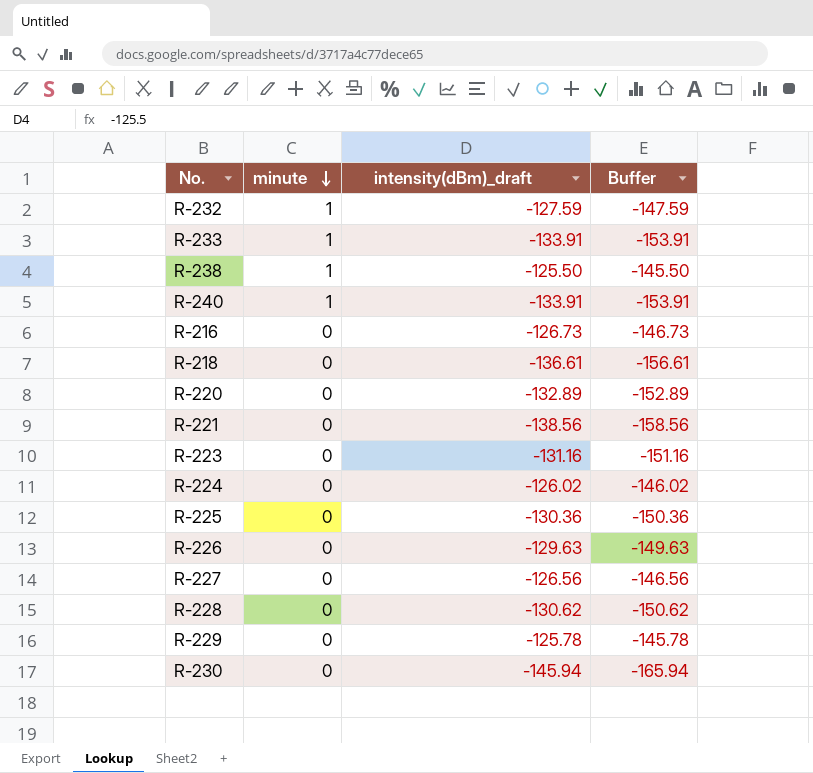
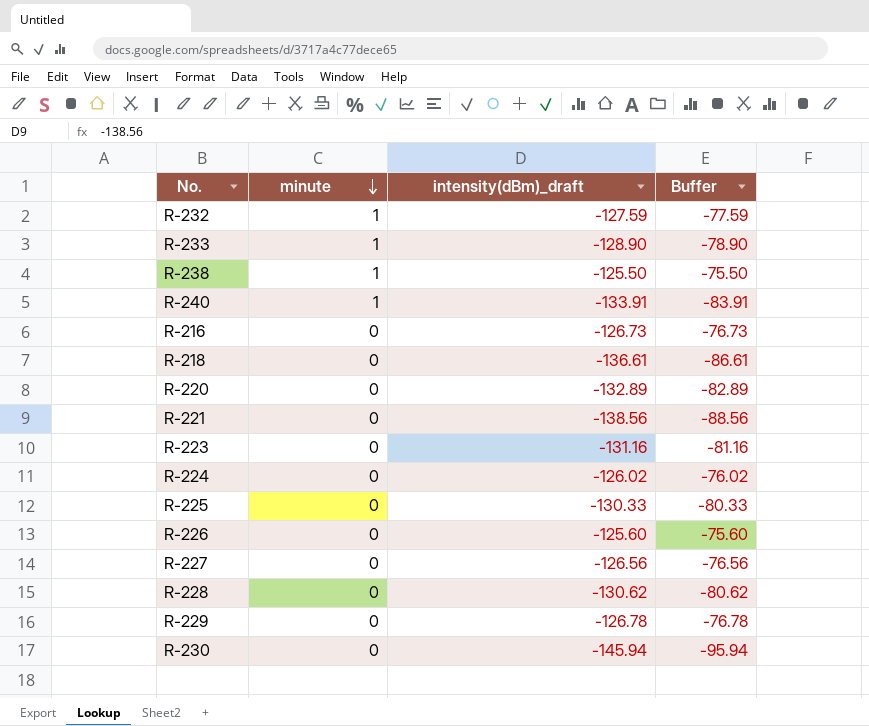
column Buffer | formula: [intensity(dBm)_draft] - 20 -> [intensity(dBm)_draft] + 50
R-233 | intensity(dBm)_draft: -133.91 -> -128.90
R-225 | intensity(dBm)_draft: -130.36 -> -130.33
R-226 | intensity(dBm)_draft: -129.63 -> -125.60
R-229 | intensity(dBm)_draft: -125.78 -> -126.78

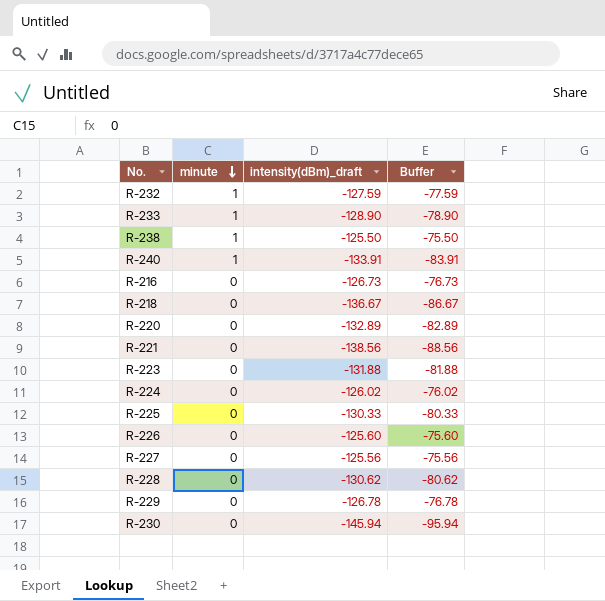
R-218 | intensity(dBm)_draft: -136.61 -> -136.67
R-218 | Buffer: -86.61 -> -86.67
R-223 | intensity(dBm)_draft: -131.16 -> -131.88
R-223 | Buffer: -81.16 -> -81.88
R-227 | intensity(dBm)_draft: -126.56 -> -125.56
R-227 | Buffer: -76.56 -> -75.56

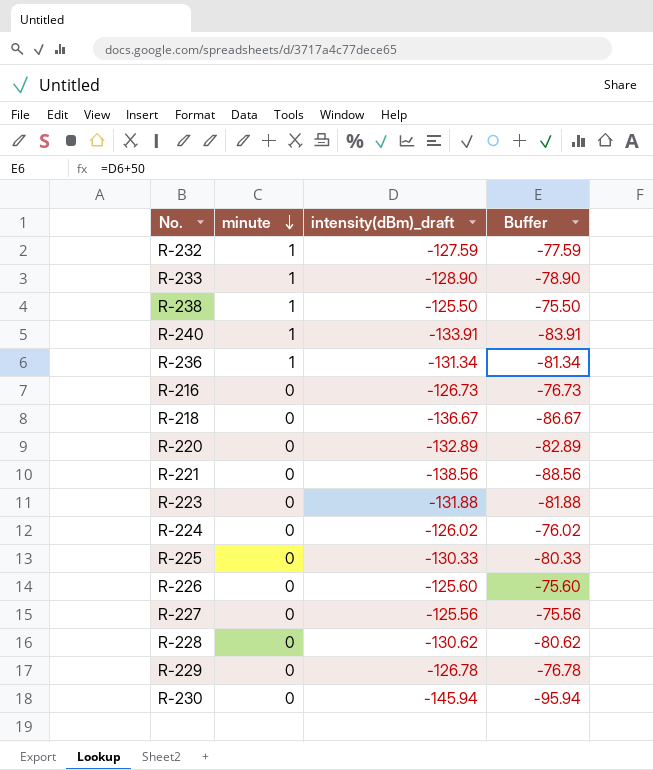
row R-236: none -> 1 | -131.34 | -81.34

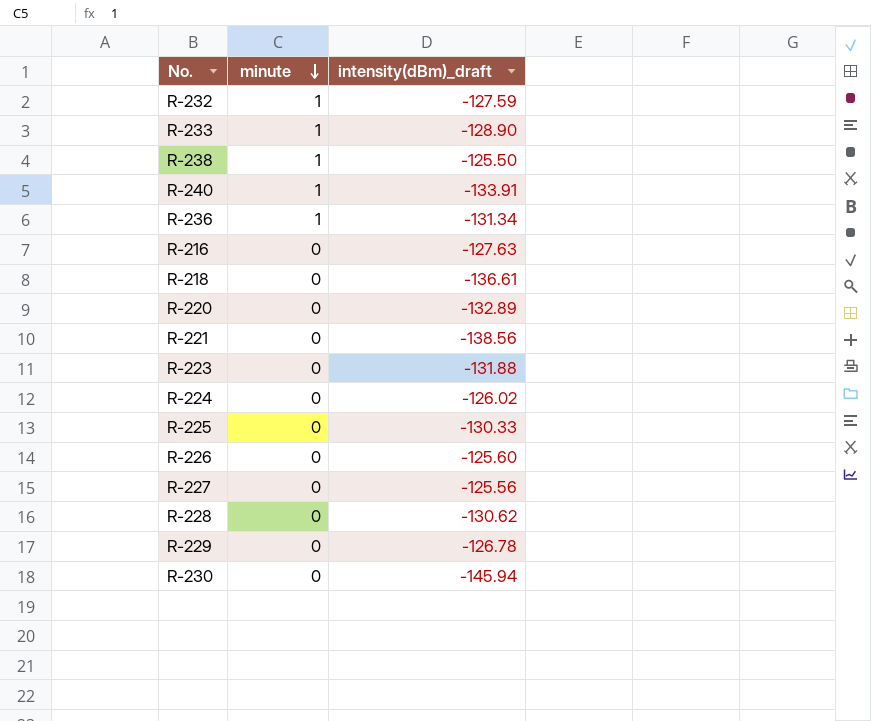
column Buffer | formula: [intensity(dBm)_draft] + 50 -> none
R-216 | intensity(dBm)_draft: -126.73 -> -127.63
R-218 | intensity(dBm)_draft: -136.67 -> -136.61

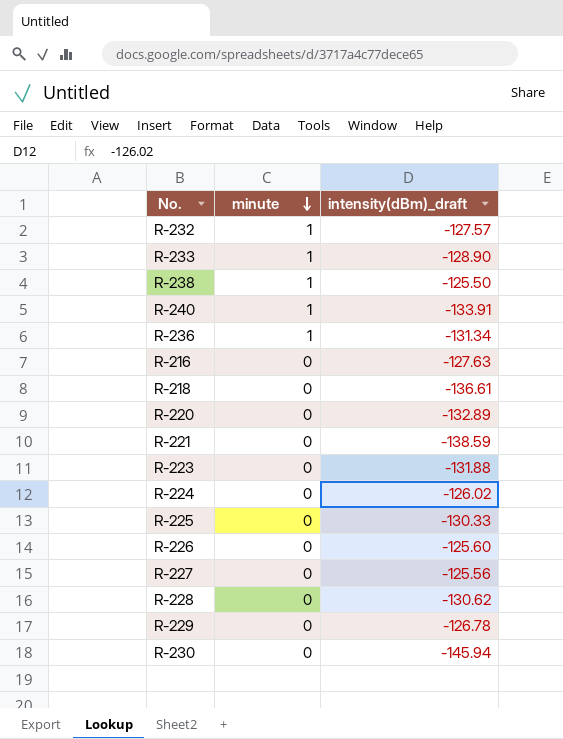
R-232 | intensity(dBm)_draft: -127.59 -> -127.57
R-221 | intensity(dBm)_draft: -138.56 -> -138.59

